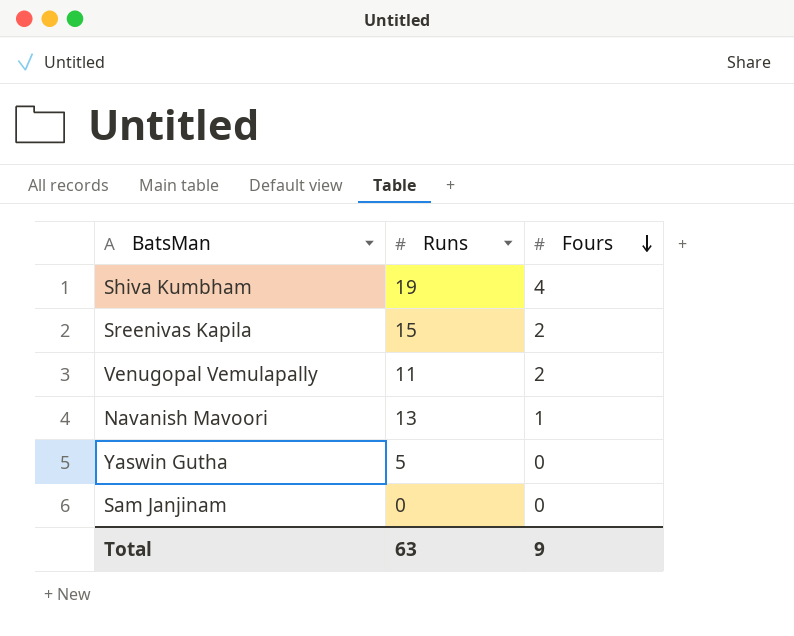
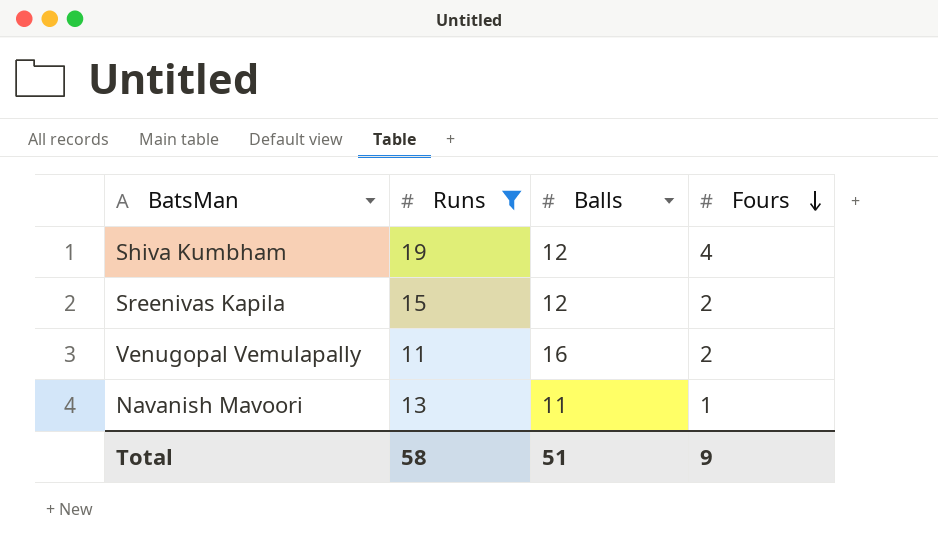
filter: none -> Runs >= 11
column Balls | position: none -> 3
Total | Runs: 63 -> 58

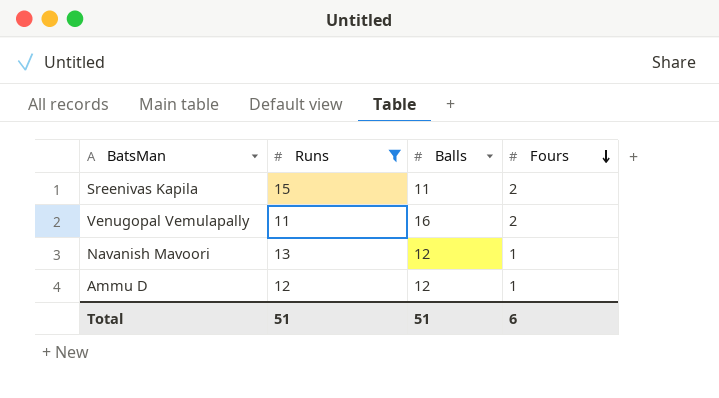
row Shiva Kumbham: 19 | 12 | 4 -> none
Sreenivas Kapila | Balls: 12 -> 11
Navanish Mavoori | Balls: 11 -> 12
row Ammu D: none -> 12 | 12 | 1
Total | Runs: 58 -> 51
Total | Fours: 9 -> 6

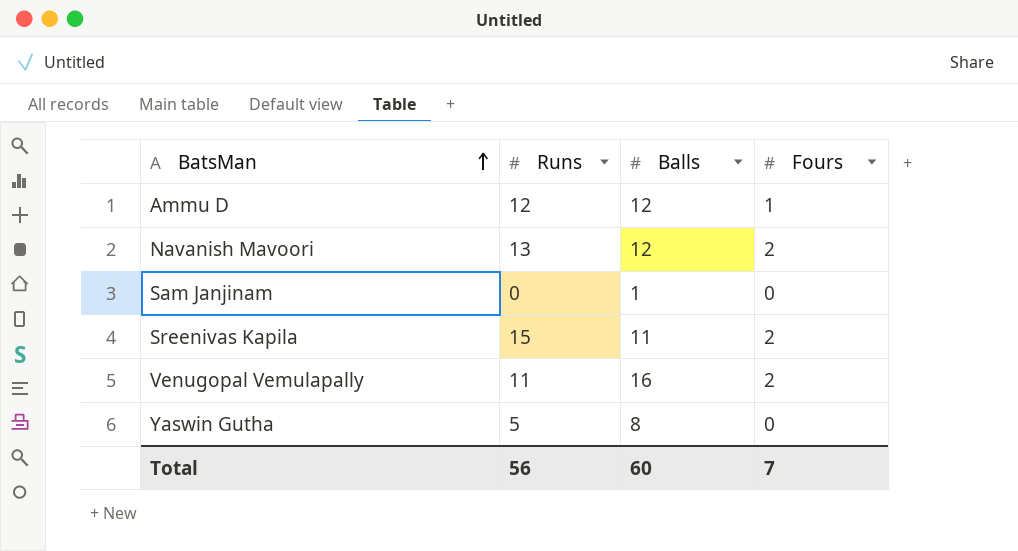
filter: Runs >= 11 -> none
row order: Fours descending -> BatsMan ascending
Navanish Mavoori | Fours: 1 -> 2
Total | Runs: 51 -> 56
Total | Balls: 51 -> 60
Total | Fours: 6 -> 7

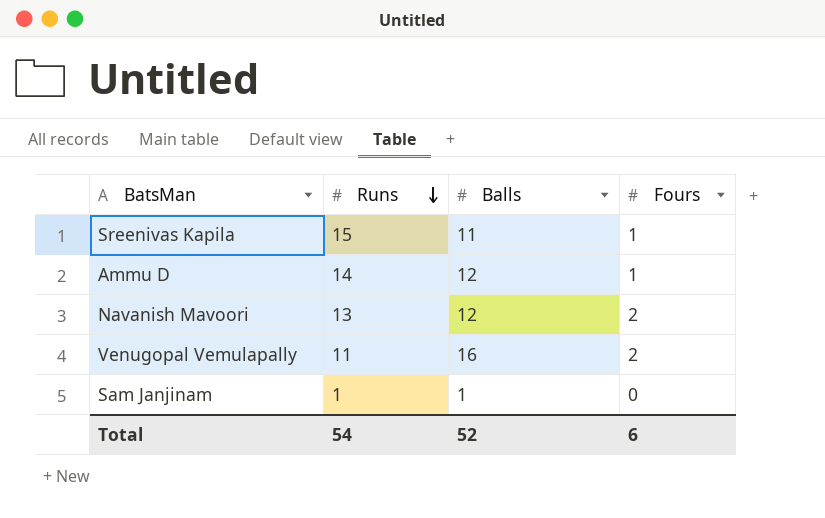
row order: BatsMan ascending -> Runs descending
row Yaswin Gutha: 5 | 8 | 0 -> none
Sreenivas Kapila | Fours: 2 -> 1
Ammu D | Runs: 12 -> 14
Sam Janjinam | Runs: 0 -> 1
Total | Runs: 56 -> 54
Total | Balls: 60 -> 52
Total | Fours: 7 -> 6

